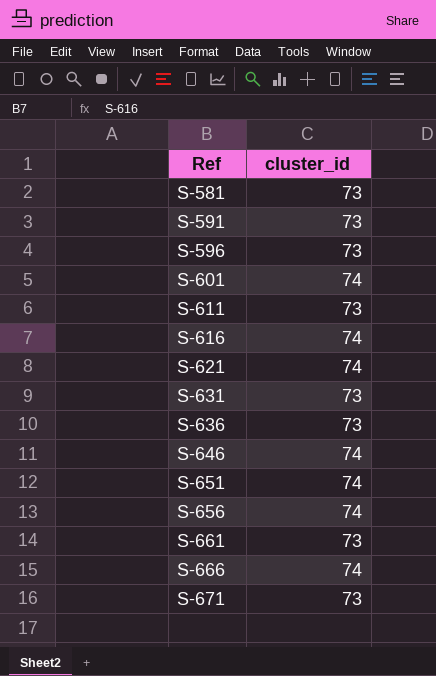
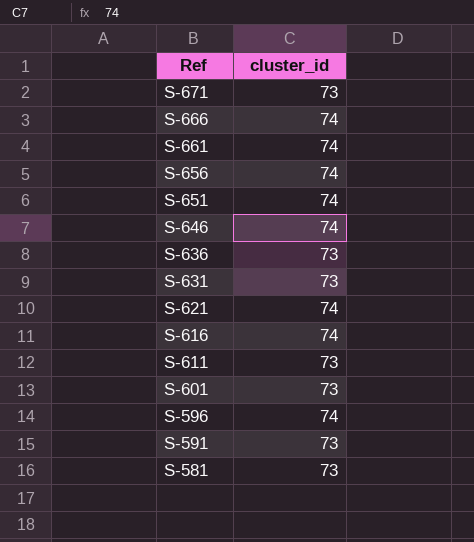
row order: Ref ascending -> Ref descending
S-661 | cluster_id: 73 -> 74
S-601 | cluster_id: 74 -> 73
S-596 | cluster_id: 73 -> 74

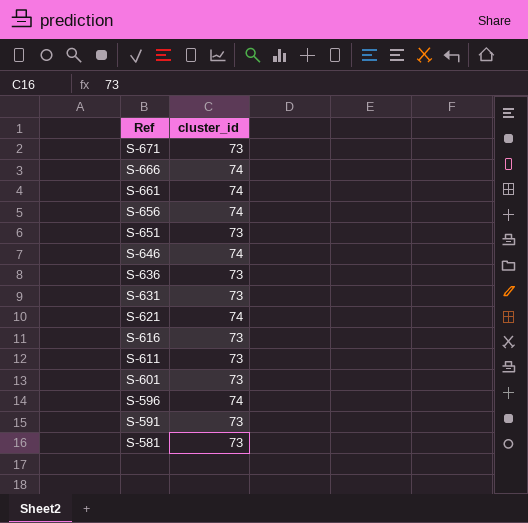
S-651 | cluster_id: 74 -> 73
S-616 | cluster_id: 74 -> 73

